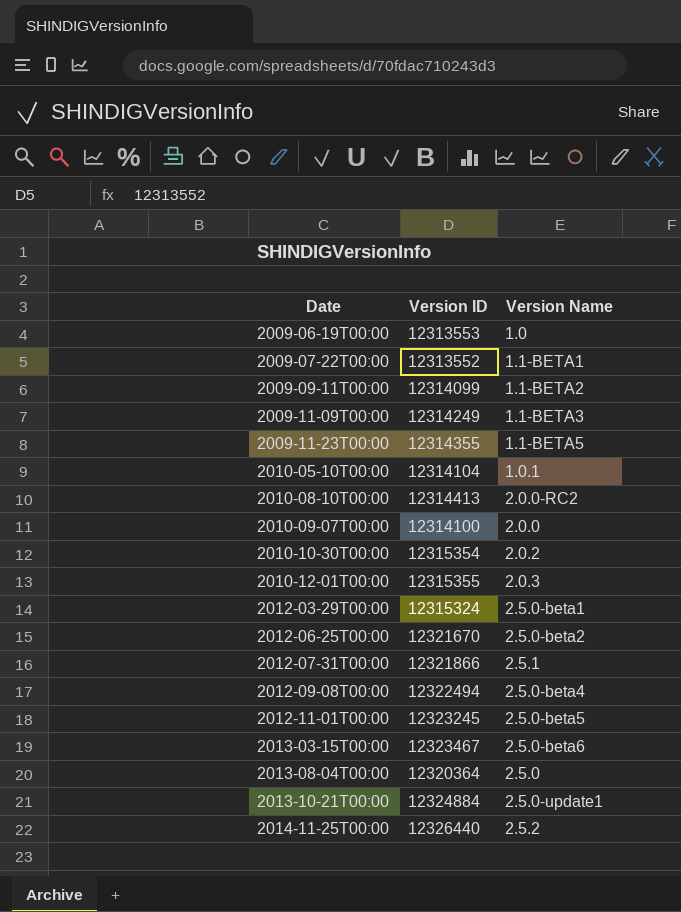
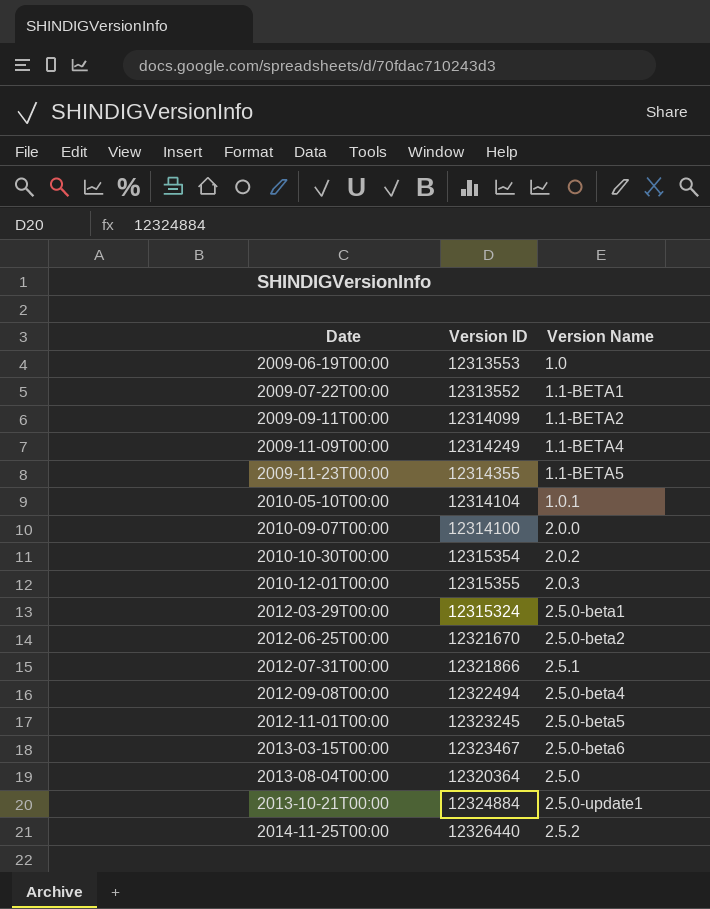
row 2010-08-10T00:00: 12314413 | 2.0.0-RC2 -> none
2009-11-09T00:00 | Version Name: 1.1-BETA3 -> 1.1-BETA4

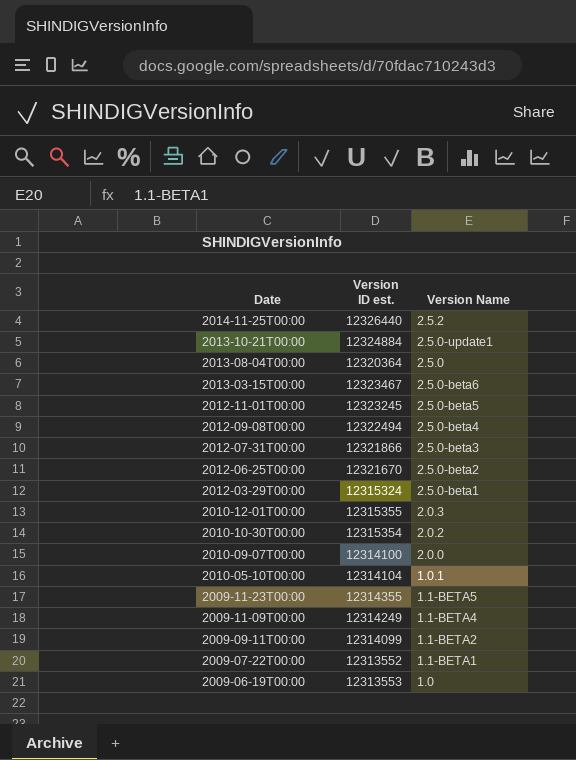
row order: Date ascending -> Date descending
column name: Version ID -> Version ID est.
2012-07-31T00:00 | Version Name: 2.5.1 -> 2.5.0-beta3

